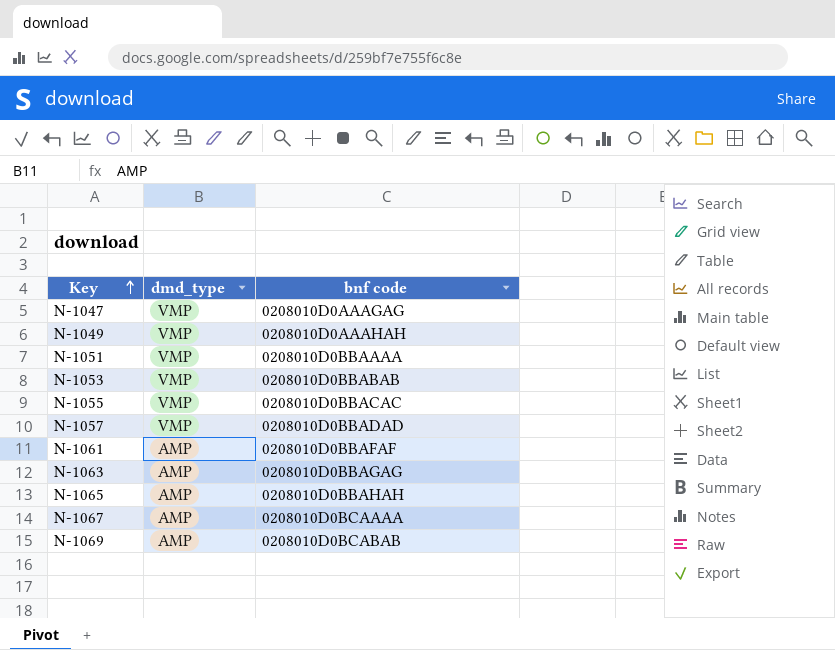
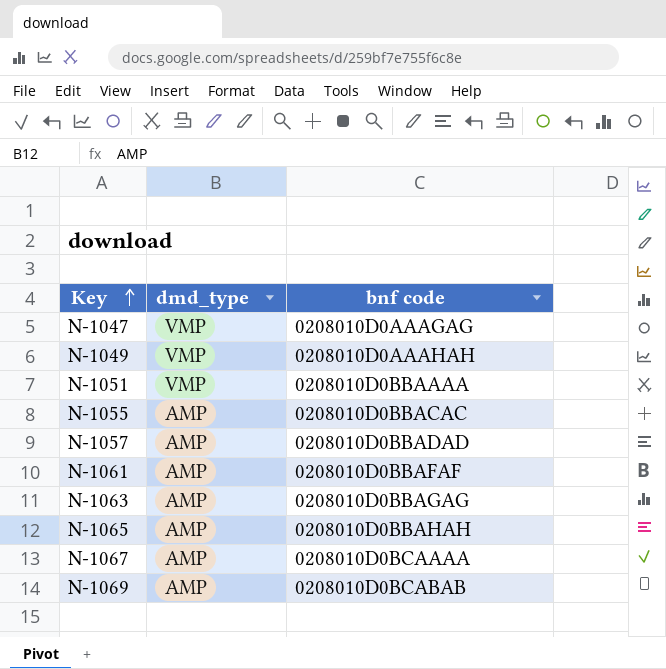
row N-1053: VMP | 0208010D0BBABAB -> none
N-1055 | dmd_type: VMP -> AMP
N-1057 | dmd_type: VMP -> AMP

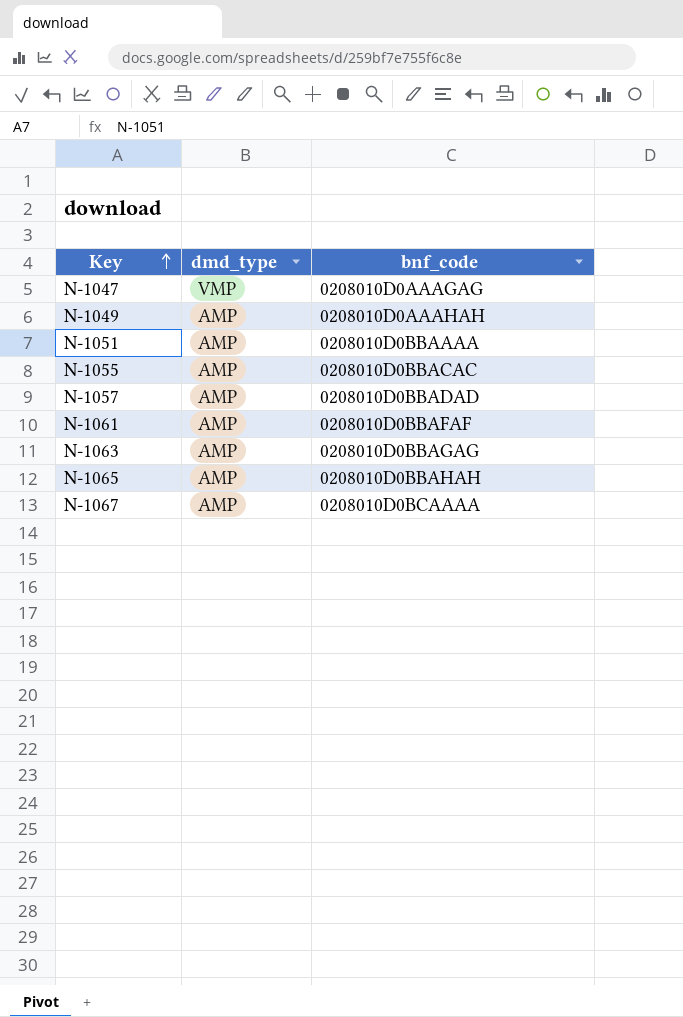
column name: bnf code -> bnf_code
row N-1069: AMP | 0208010D0BCABAB -> none
N-1049 | dmd_type: VMP -> AMP
N-1051 | dmd_type: VMP -> AMP

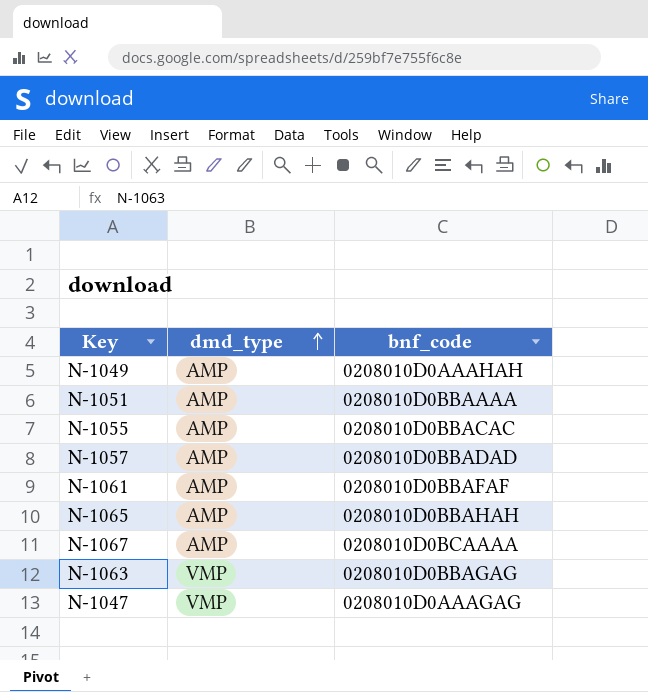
row order: Key ascending -> dmd_type ascending
N-1063 | dmd_type: AMP -> VMP

